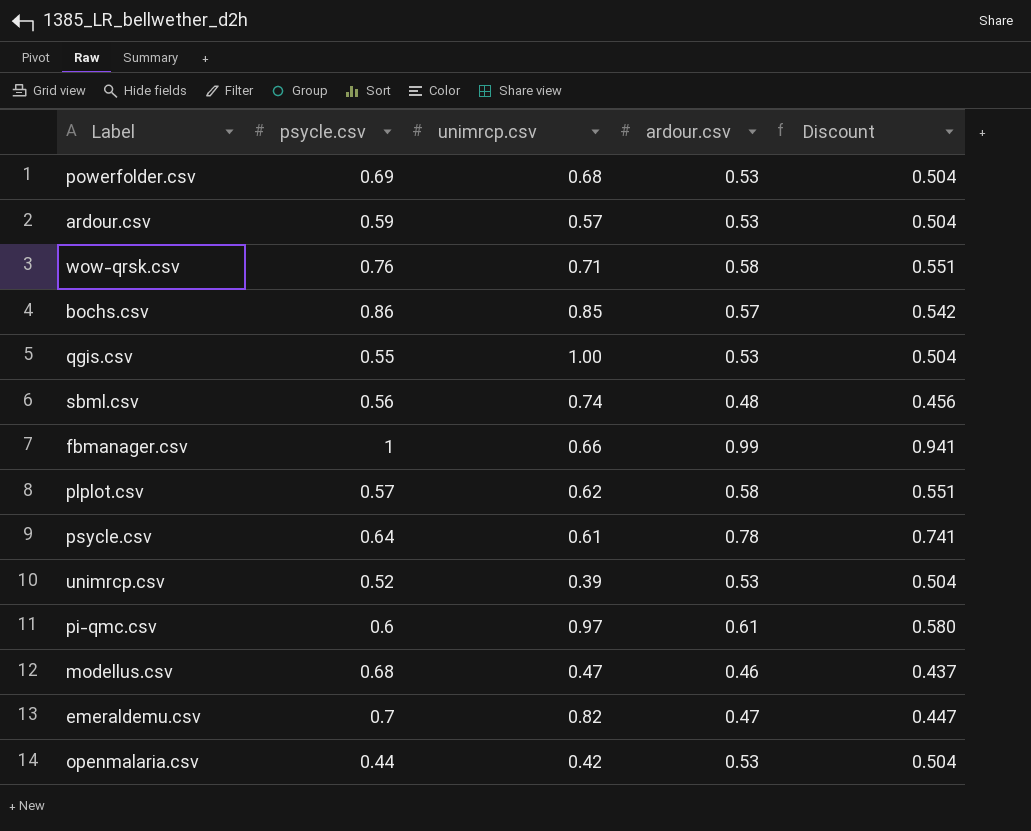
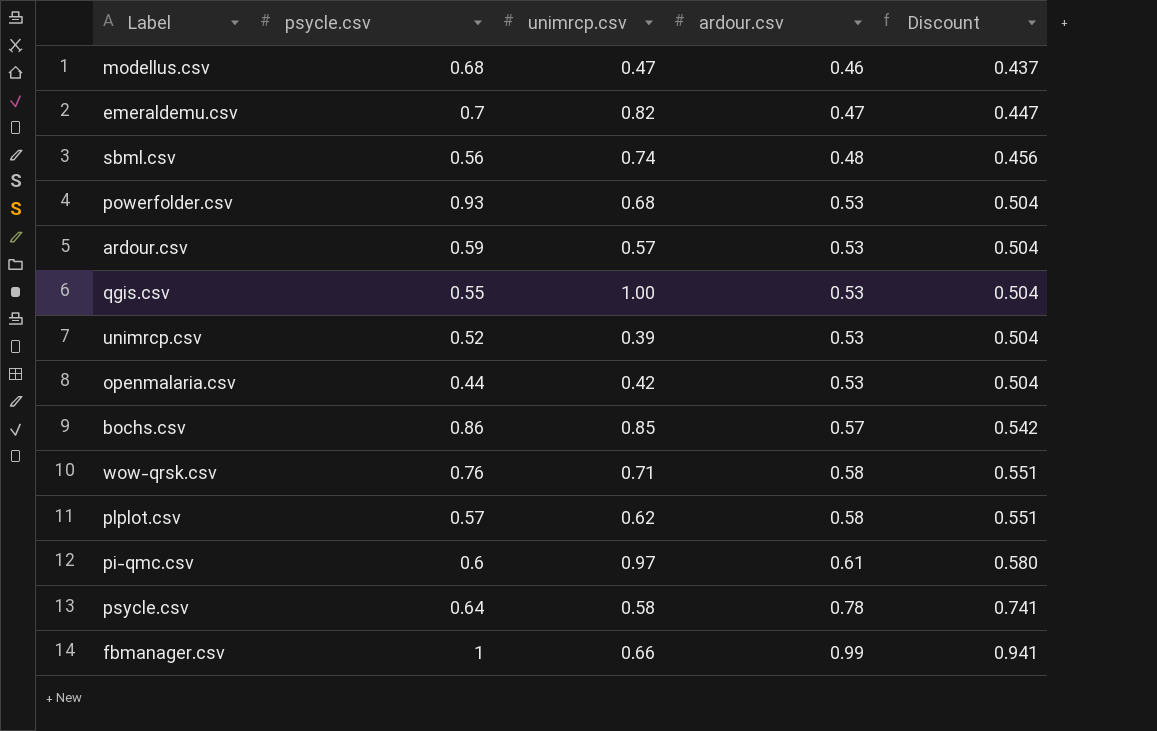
row order: none -> ardour.csv ascending
powerfolder.csv | psycle.csv: 0.69 -> 0.93
psycle.csv | unimrcp.csv: 0.61 -> 0.58

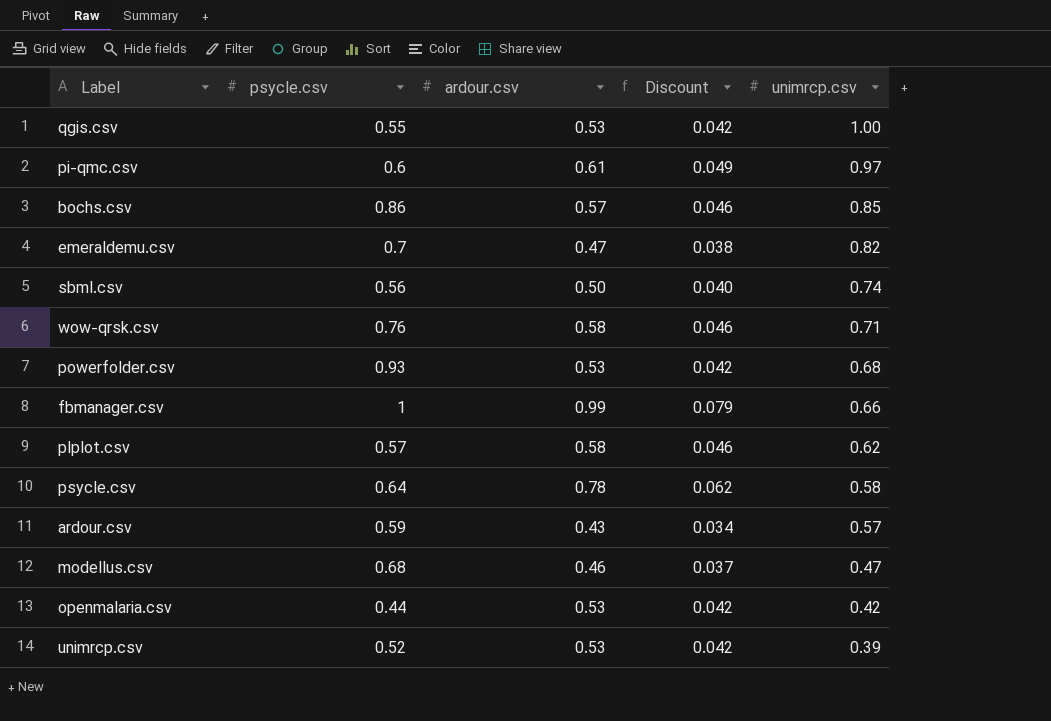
row order: ardour.csv ascending -> unimrcp.csv descending
column Discount | formula: [ardour.csv] * 0.95 -> [ardour.csv] * 0.08
column unimrcp.csv | position: 3 -> 5
sbml.csv | ardour.csv: 0.48 -> 0.50
ardour.csv | ardour.csv: 0.53 -> 0.43

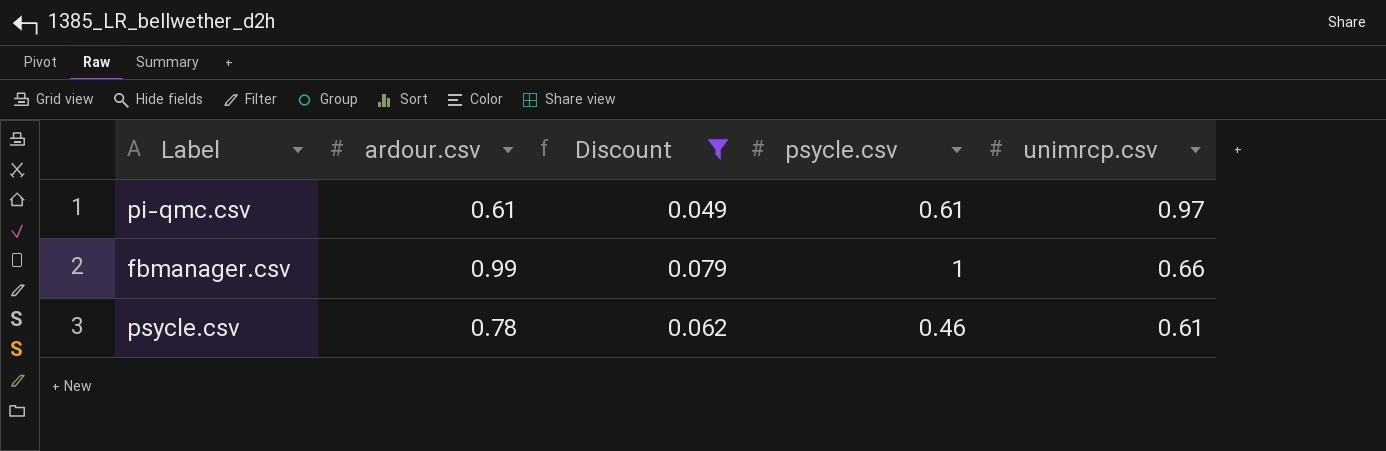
filter: none -> Discount >= 0.049
column psycle.csv | position: 2 -> 4
pi-qmc.csv | psycle.csv: 0.6 -> 0.61
psycle.csv | psycle.csv: 0.64 -> 0.46
psycle.csv | unimrcp.csv: 0.58 -> 0.61

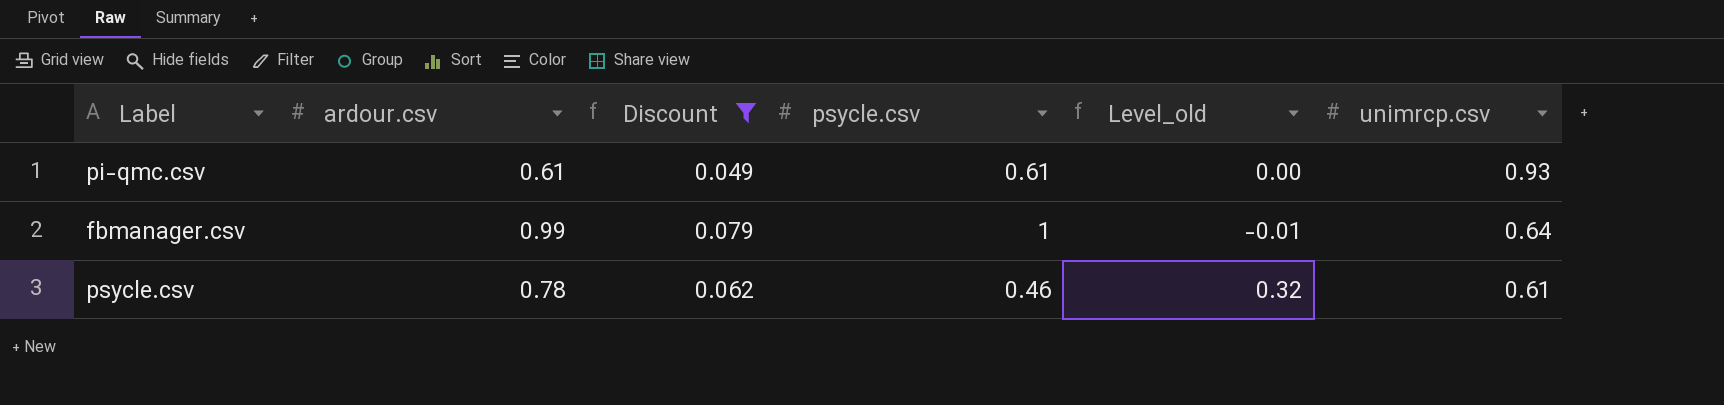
column Level_old | formula: none -> [ardour.csv] - [psycle.csv]
pi-qmc.csv | unimrcp.csv: 0.97 -> 0.93
fbmanager.csv | unimrcp.csv: 0.66 -> 0.64

